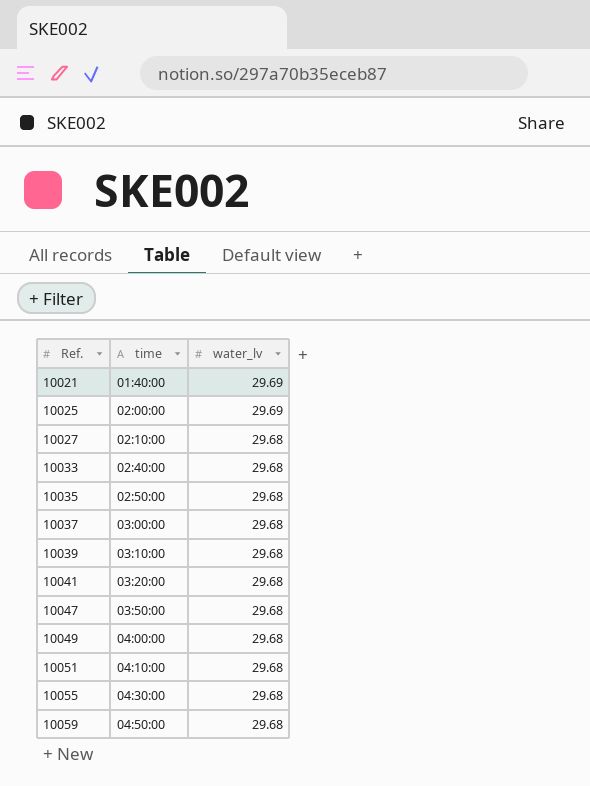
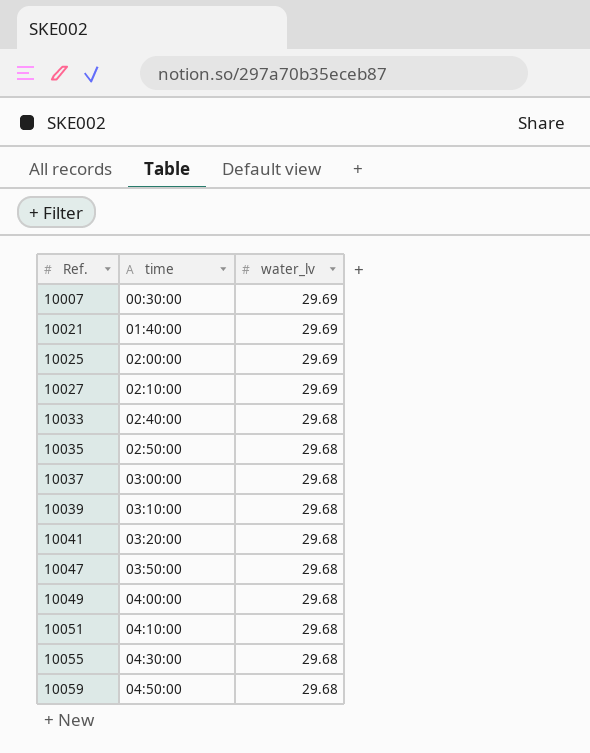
row 10007: none -> 00:30:00 | 29.69
10027 | water_lv: 29.68 -> 29.69

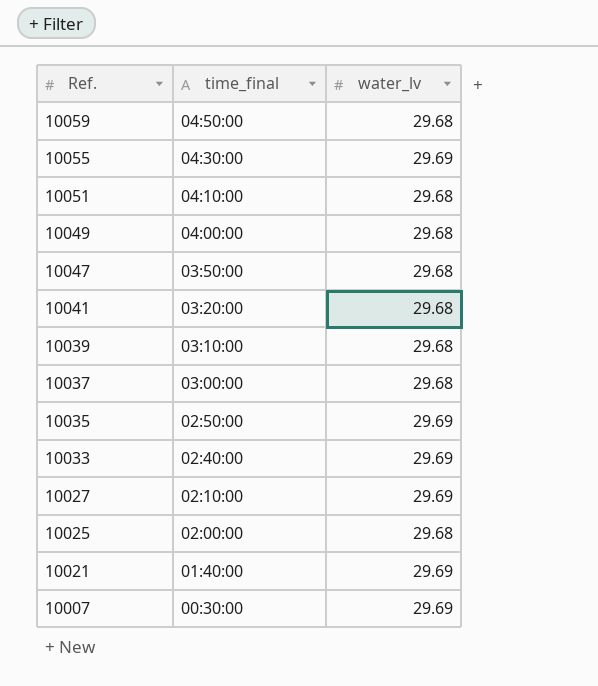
row order: Ref. ascending -> Ref. descending
column name: time -> time_final
10055 | water_lv: 29.68 -> 29.69
10035 | water_lv: 29.68 -> 29.69
10033 | water_lv: 29.68 -> 29.69
10025 | water_lv: 29.69 -> 29.68

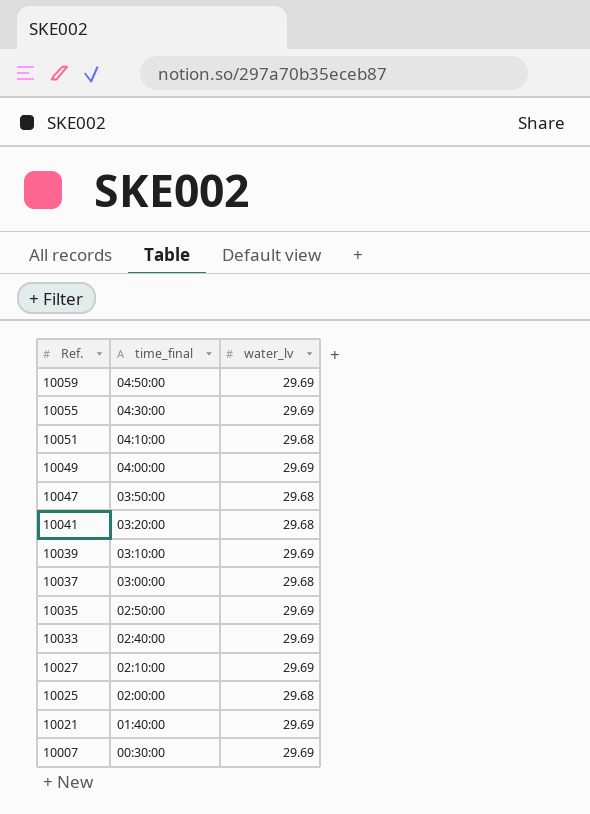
10059 | water_lv: 29.68 -> 29.69
10049 | water_lv: 29.68 -> 29.69
10039 | water_lv: 29.68 -> 29.69

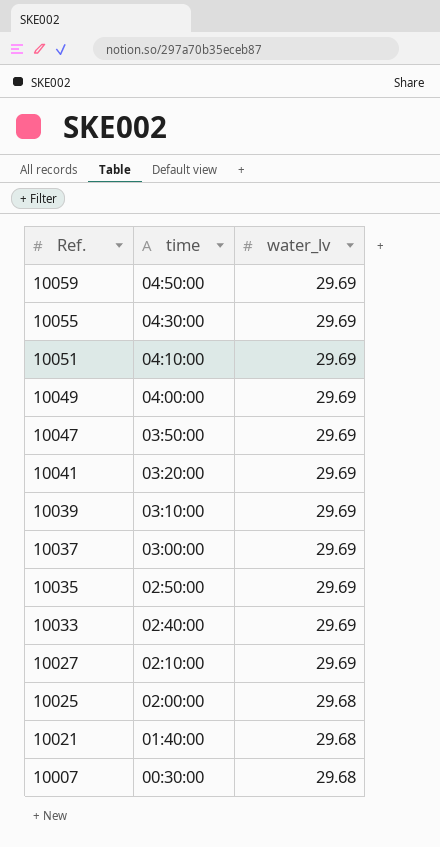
column name: time_final -> time
10051 | water_lv: 29.68 -> 29.69
10047 | water_lv: 29.68 -> 29.69
10041 | water_lv: 29.68 -> 29.69
10037 | water_lv: 29.68 -> 29.69
10021 | water_lv: 29.69 -> 29.68
10007 | water_lv: 29.69 -> 29.68

